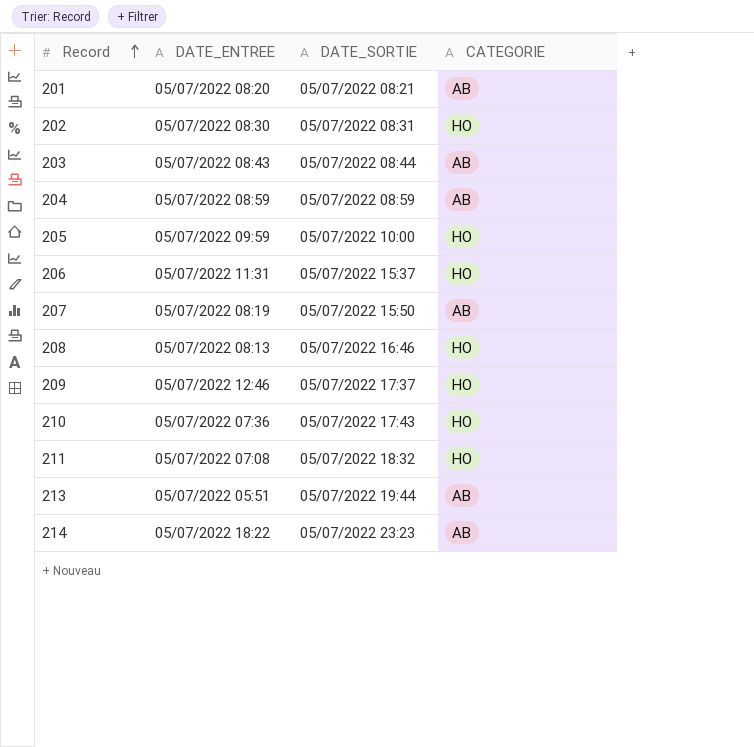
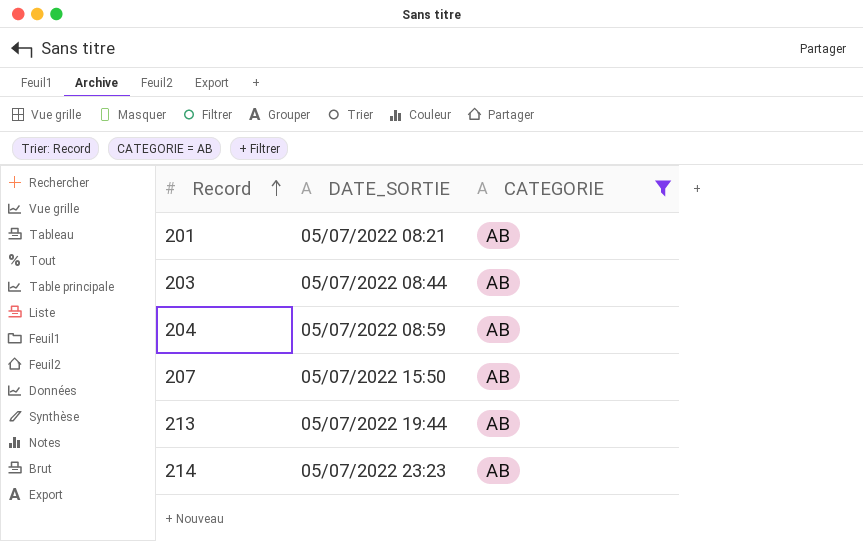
filter: none -> CATEGORIE = AB
column DATE_ENTREE | position: 2 -> none

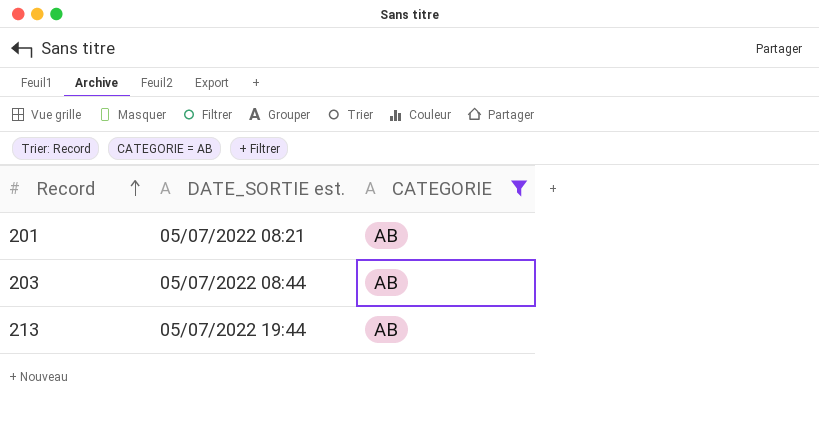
column name: DATE_SORTIE -> DATE_SORTIE est.
row 204: 05/07/2022 08:59 | AB -> none
row 207: 05/07/2022 15:50 | AB -> none
row 214: 05/07/2022 23:23 | AB -> none

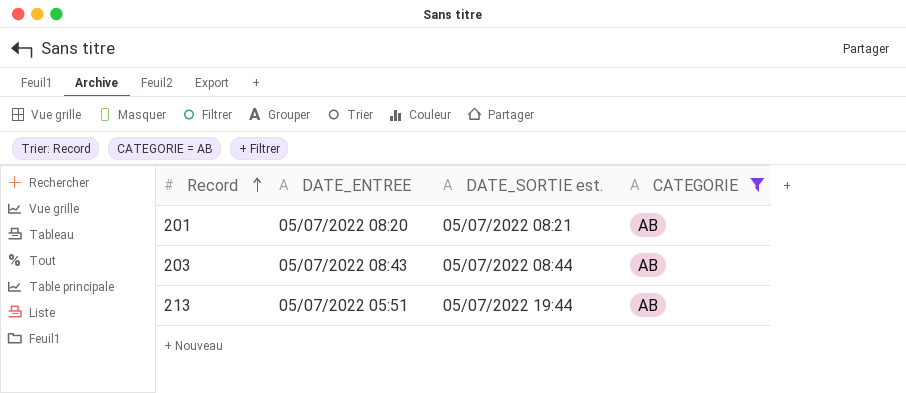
column DATE_ENTREE | position: none -> 2

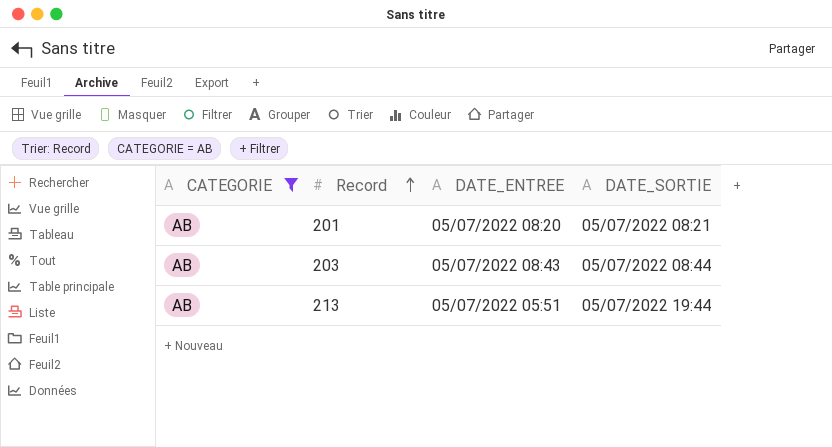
column CATEGORIE | position: 4 -> 1
column name: DATE_SORTIE est. -> DATE_SORTIE

